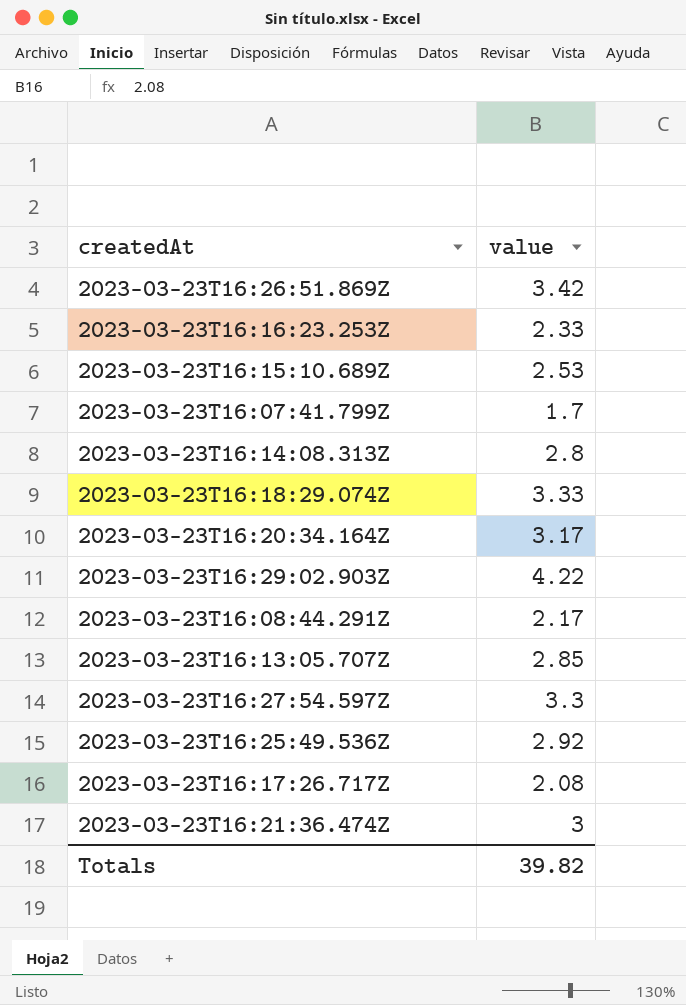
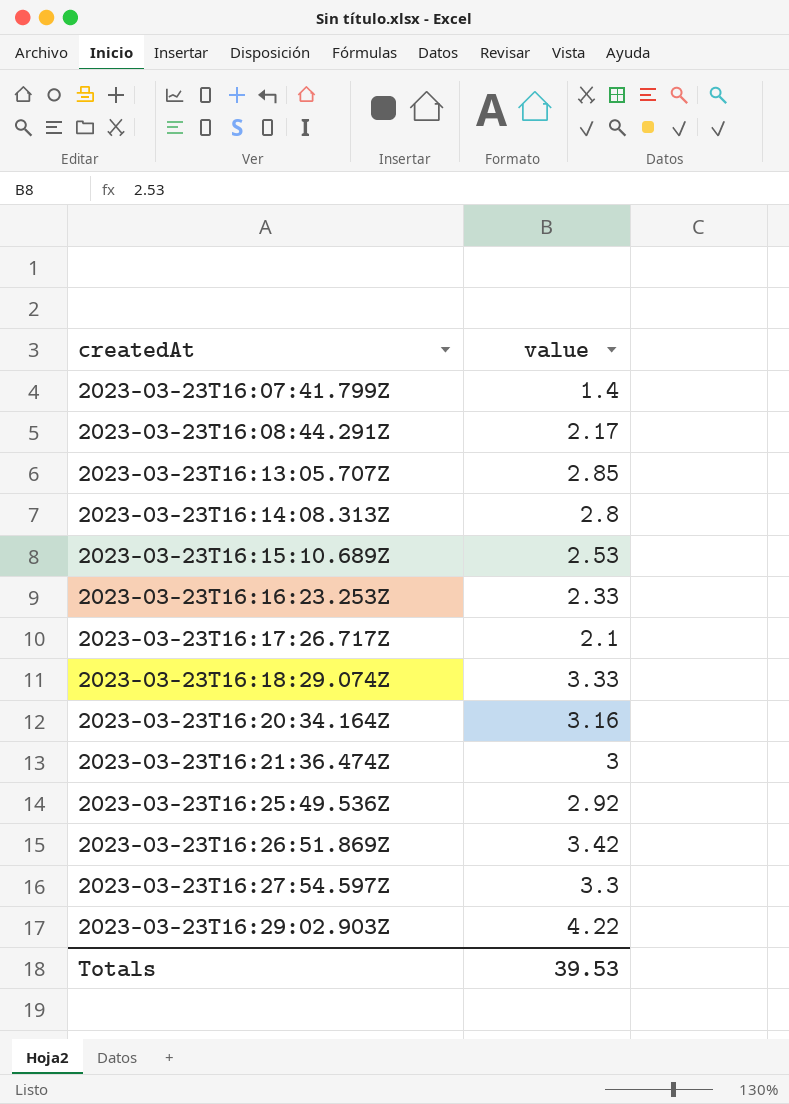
row order: none -> createdAt ascending
2023-03-23T16:07:41.799Z | value: 1.7 -> 1.4
2023-03-23T16:17:26.717Z | value: 2.08 -> 2.1
2023-03-23T16:20:34.164Z | value: 3.17 -> 3.16
Totals | value: 39.82 -> 39.53

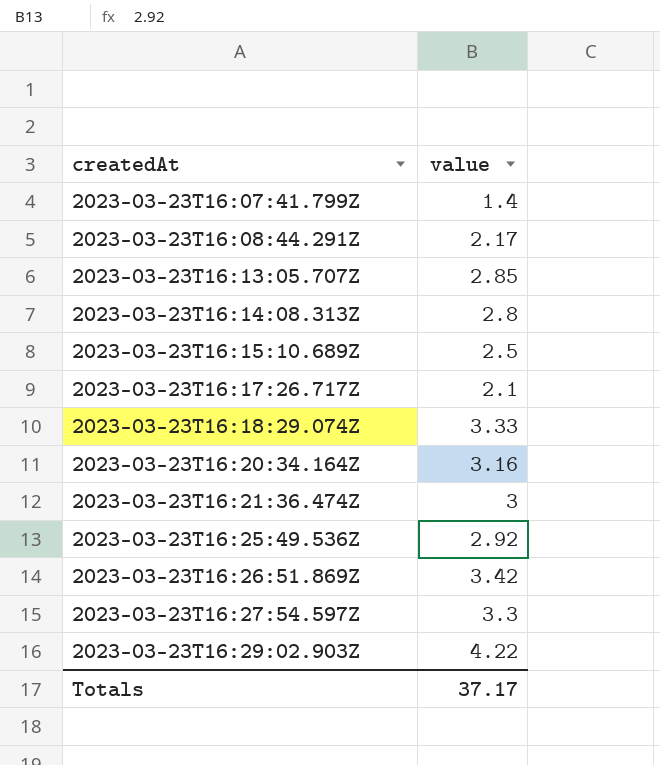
row 2023-03-23T16:16:23.253Z: 2.33 -> none
2023-03-23T16:15:10.689Z | value: 2.53 -> 2.5
Totals | value: 39.53 -> 37.17

